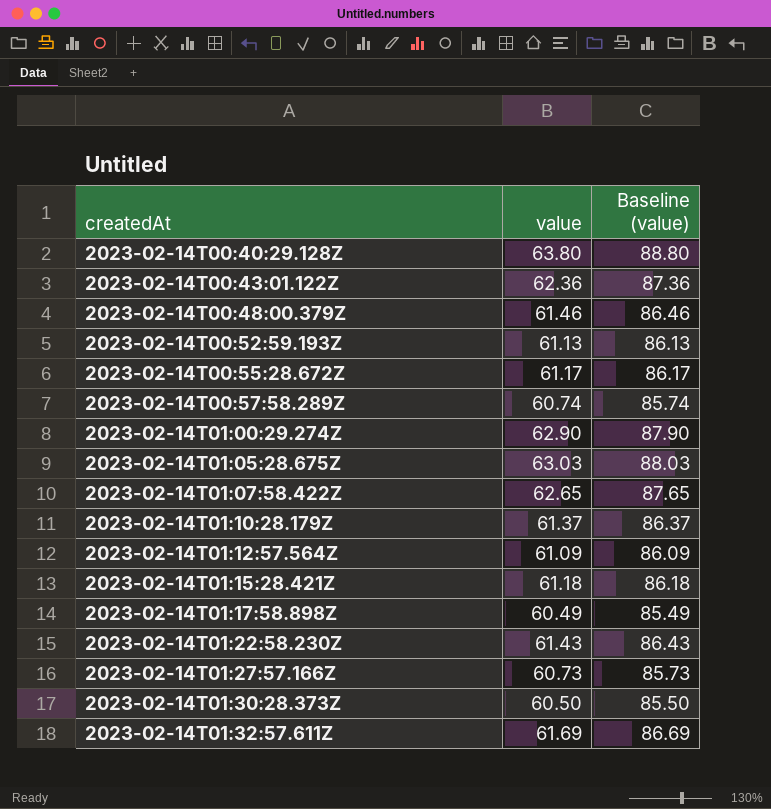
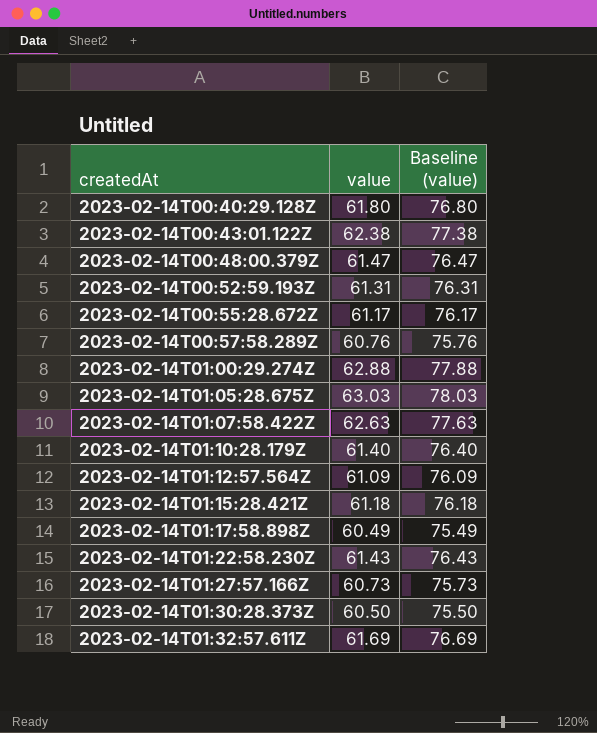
column Baseline (value) | formula: [value] + 25 -> [value] + 15
2023-02-14T00:40:29.128Z | value: 63.80 -> 61.80
2023-02-14T00:43:01.122Z | value: 62.36 -> 62.38
2023-02-14T00:48:00.379Z | value: 61.46 -> 61.47
2023-02-14T00:52:59.193Z | value: 61.13 -> 61.31
2023-02-14T00:57:58.289Z | value: 60.74 -> 60.76
2023-02-14T01:00:29.274Z | value: 62.90 -> 62.88
2023-02-14T01:07:58.422Z | value: 62.65 -> 62.63
2023-02-14T01:10:28.179Z | value: 61.37 -> 61.40

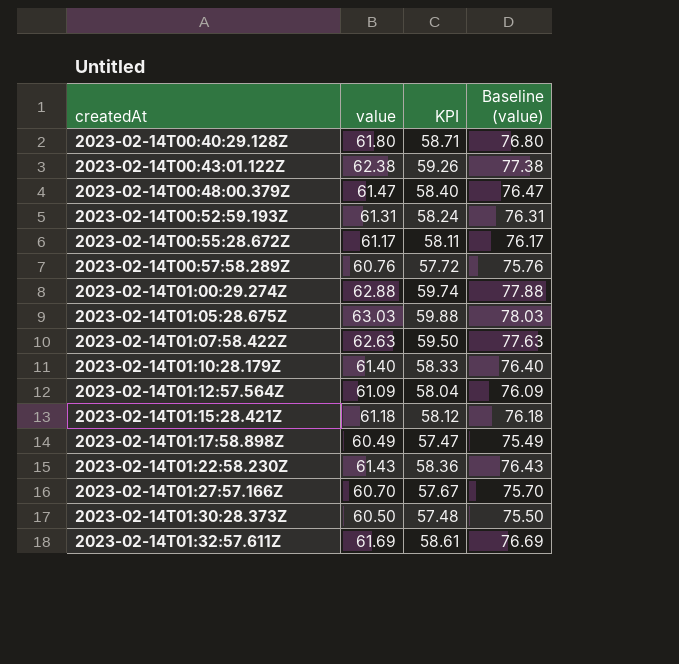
column KPI | formula: none -> [value] * 0.95
2023-02-14T01:27:57.166Z | value: 60.73 -> 60.70
2023-02-14T01:27:57.166Z | Baseline (value): 75.73 -> 75.70

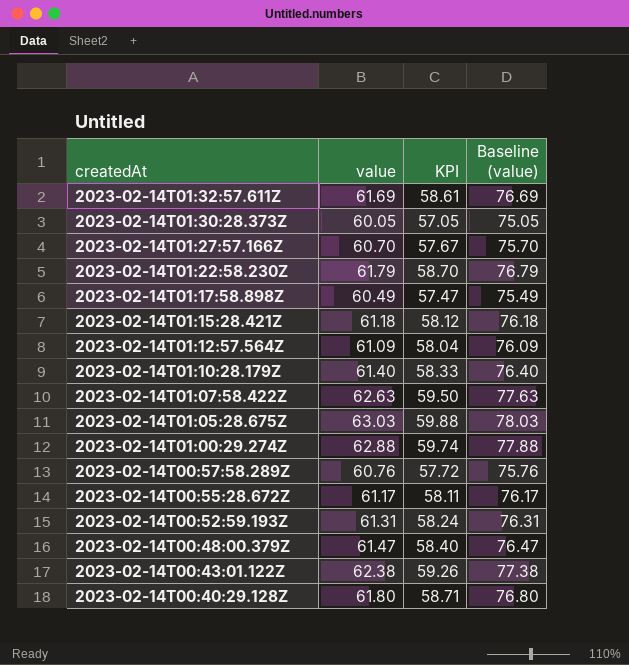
row order: createdAt ascending -> createdAt descending
2023-02-14T01:30:28.373Z | value: 60.50 -> 60.05
2023-02-14T01:30:28.373Z | KPI: 57.48 -> 57.05
2023-02-14T01:30:28.373Z | Baseline (value): 75.50 -> 75.05
2023-02-14T01:22:58.230Z | value: 61.43 -> 61.79
2023-02-14T01:22:58.230Z | KPI: 58.36 -> 58.70
2023-02-14T01:22:58.230Z | Baseline (value): 76.43 -> 76.79

